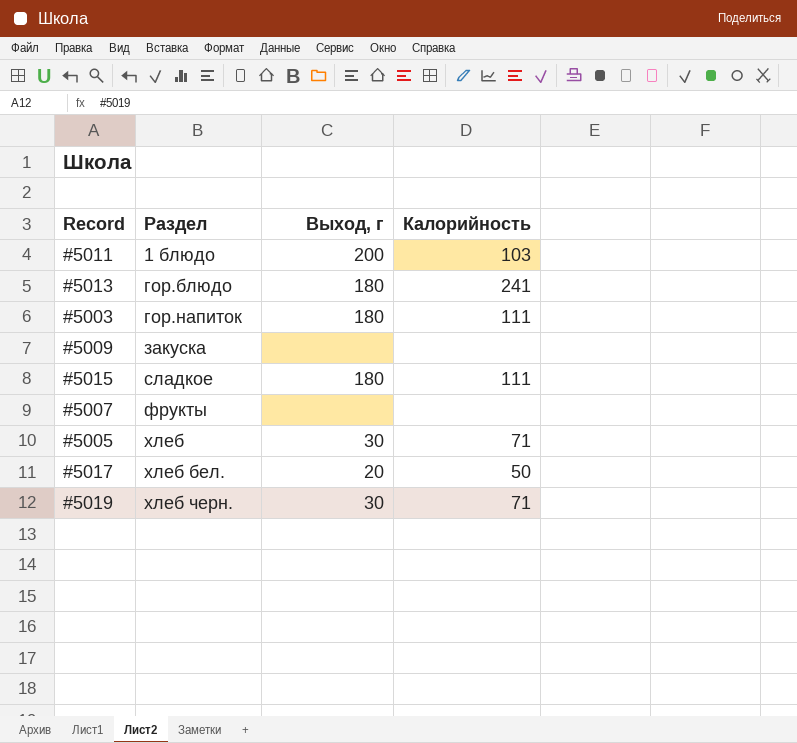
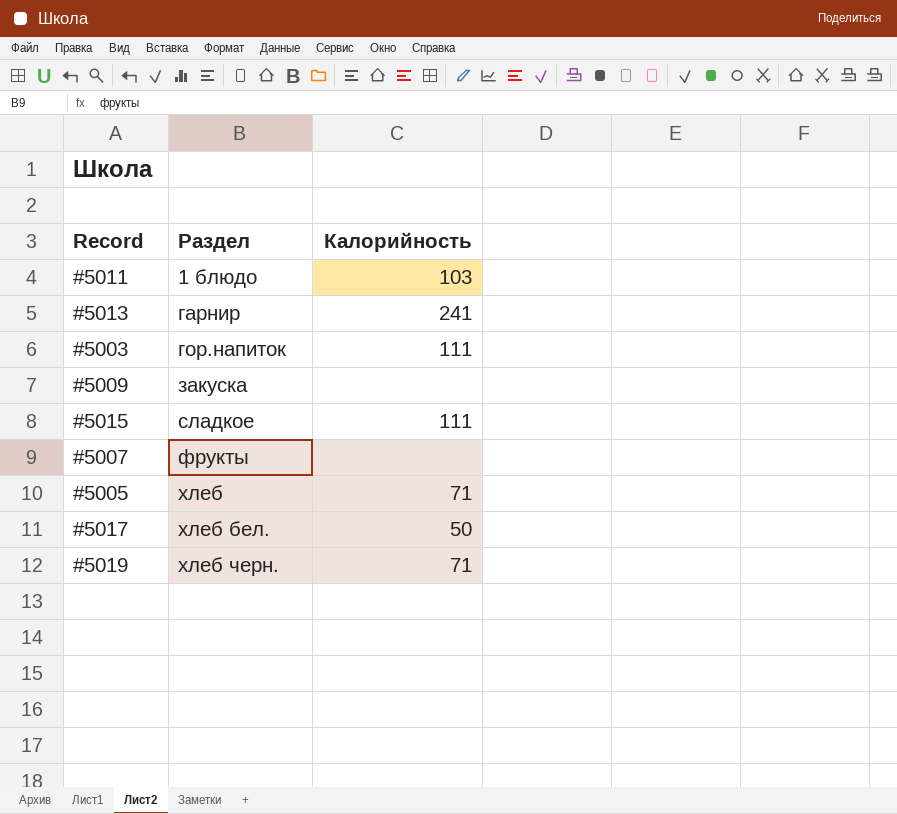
column Выход, г | position: 3 -> none
#5013 | Раздел: гор.блюдо -> гарнир

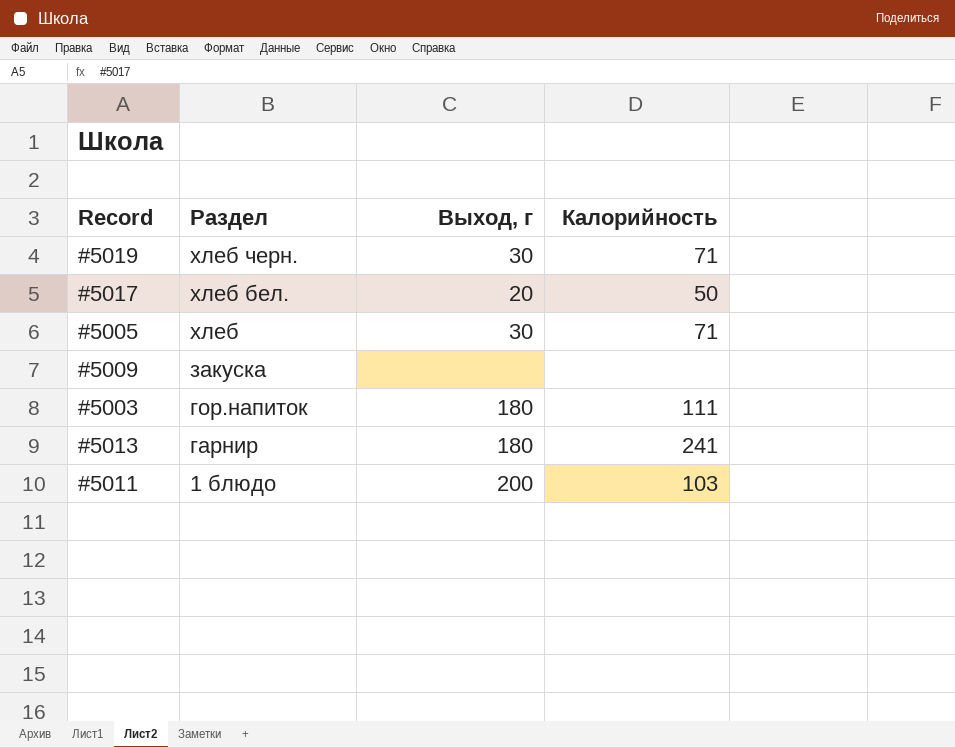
row order: Раздел ascending -> Раздел descending
column Выход, г | position: none -> 3
row #5015: сладкое | 111 -> none
row #5007: фрукты | none -> none

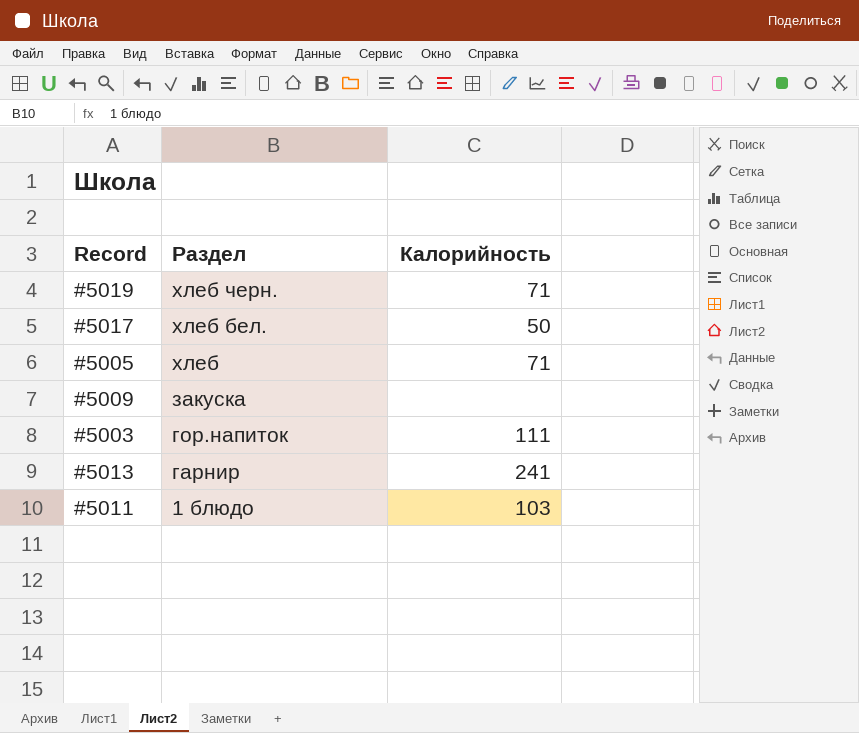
column Выход, г | position: 3 -> none

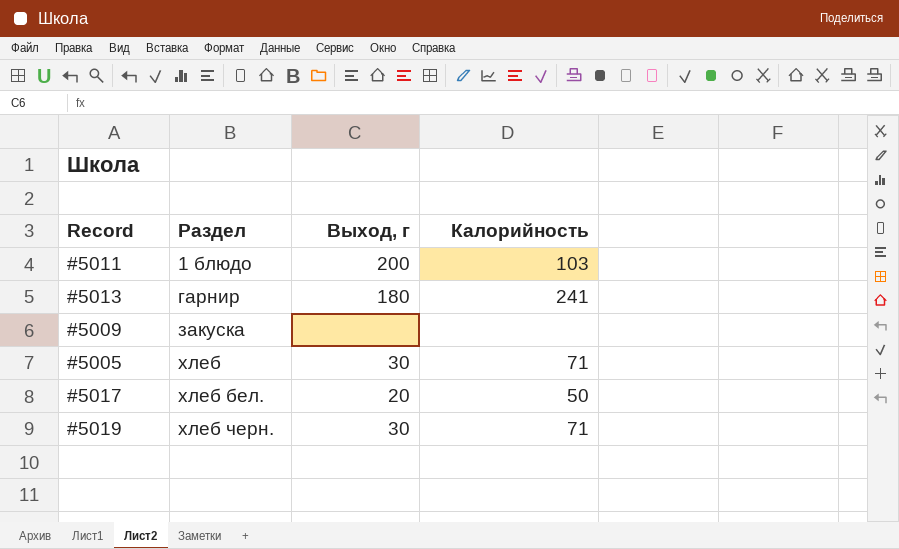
row order: Раздел descending -> Раздел ascending
column Выход, г | position: none -> 3
row #5003: гор.напиток | 111 -> none

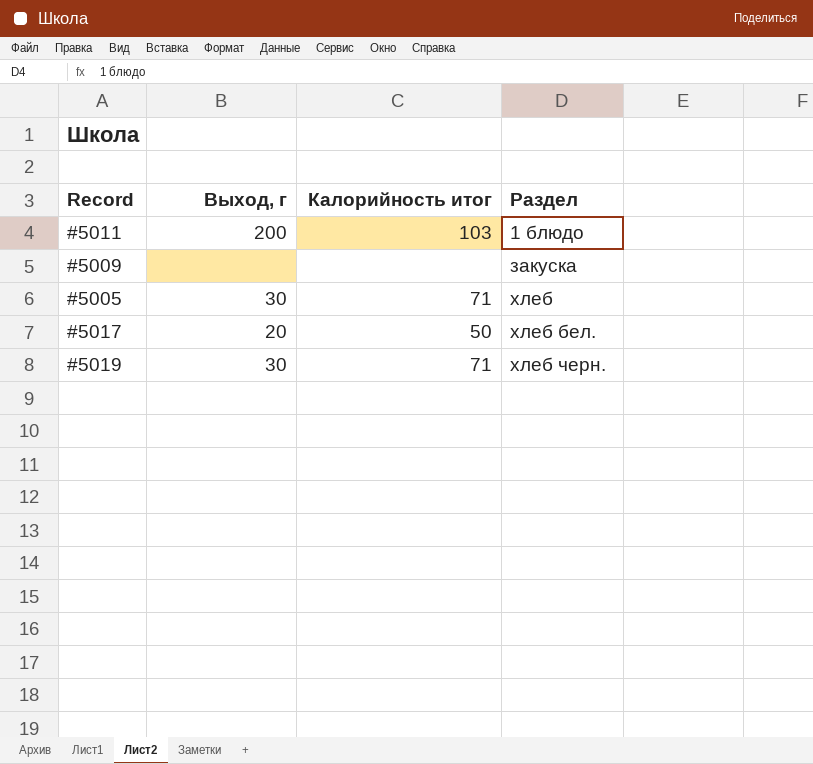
column name: Калорийность -> Калорийность итог
column Раздел | position: 2 -> 4
row #5013: гарнир | 180 | 241 -> none

